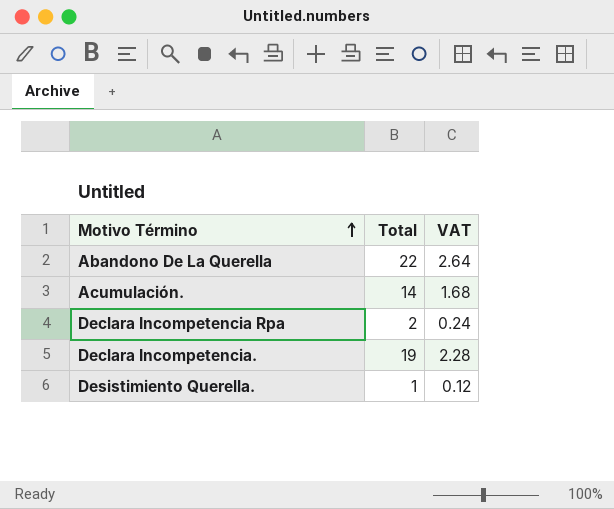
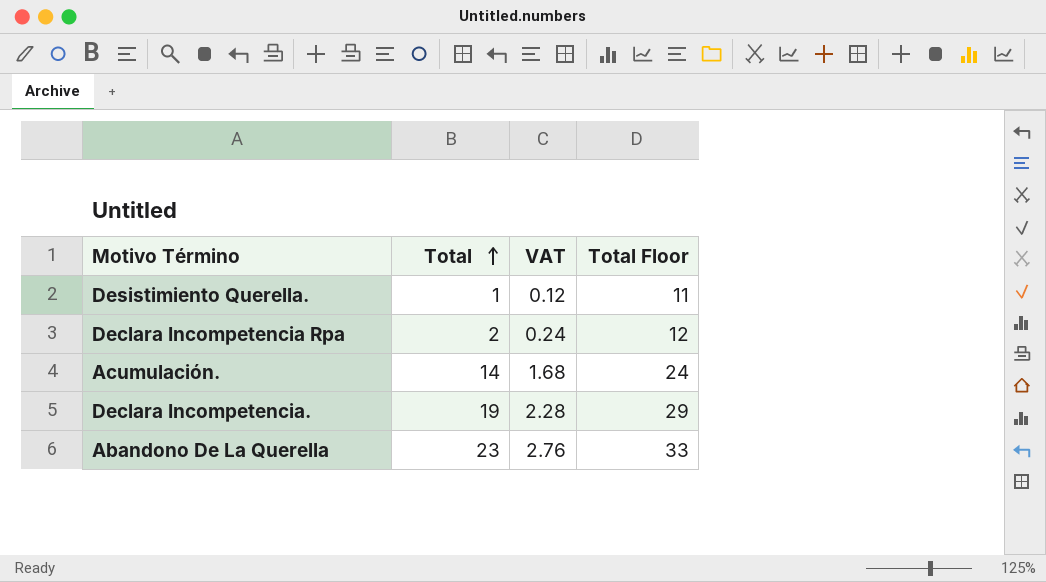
row order: Motivo Término ascending -> Total ascending
column Total Floor | formula: none -> [Total] + 10
Abandono De La Querella | Total: 22 -> 23
Abandono De La Querella | VAT: 2.64 -> 2.76

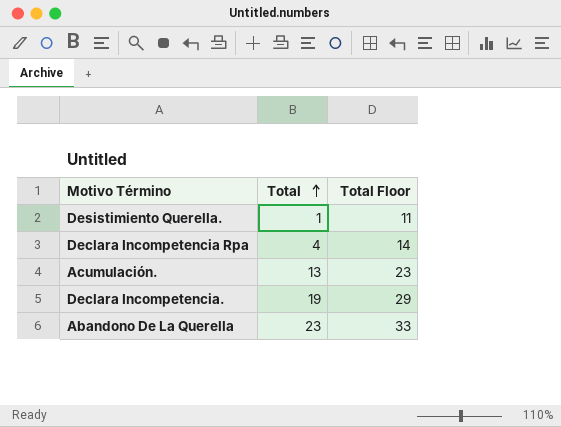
column VAT | formula: [Total] * 0.12 -> none
Declara Incompetencia Rpa | Total: 2 -> 4
Declara Incompetencia Rpa | Total Floor: 12 -> 14
Acumulación. | Total: 14 -> 13
Acumulación. | Total Floor: 24 -> 23

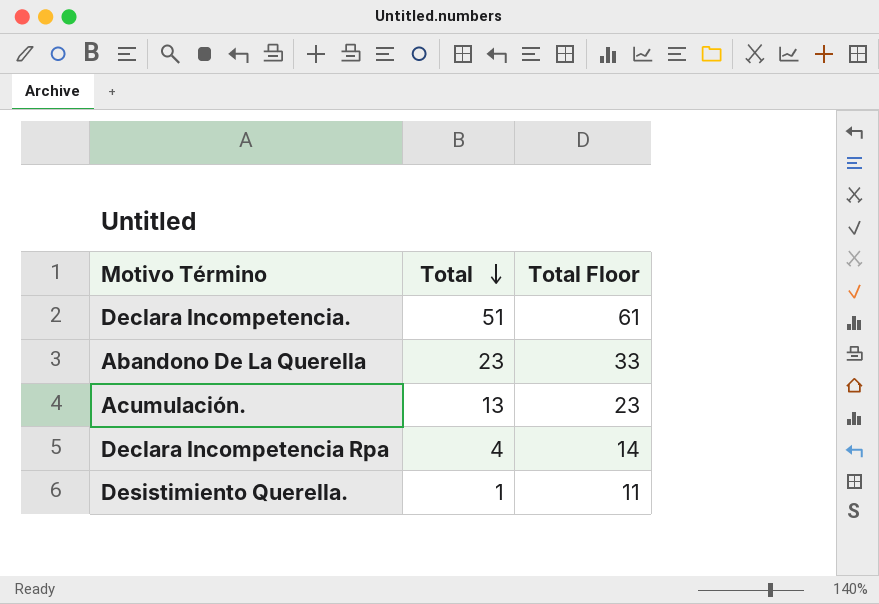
row order: Total ascending -> Total descending
Declara Incompetencia. | Total: 19 -> 51
Declara Incompetencia. | Total Floor: 29 -> 61

